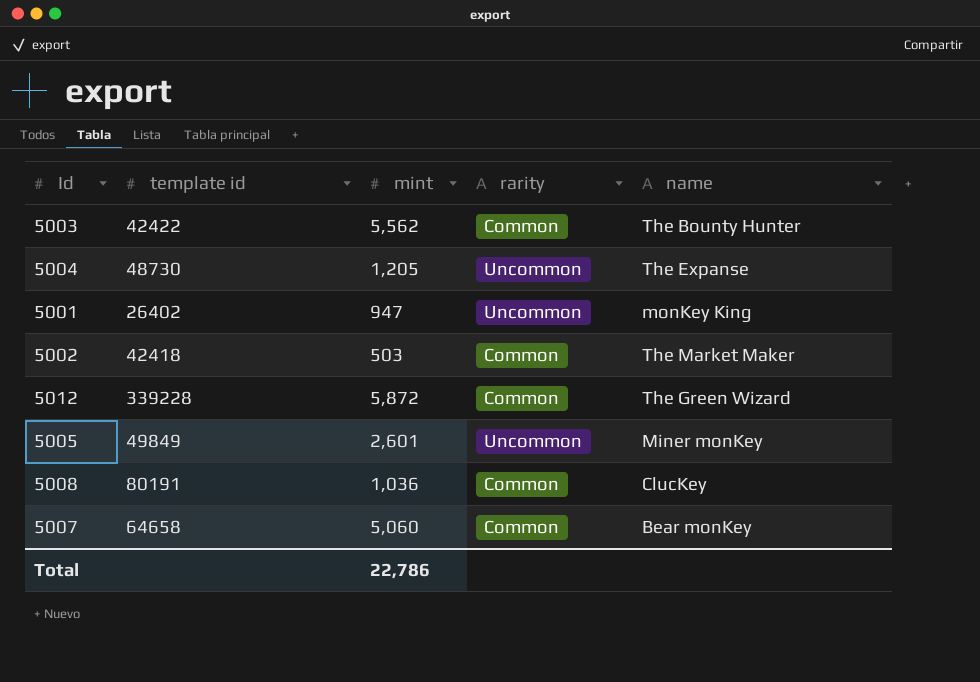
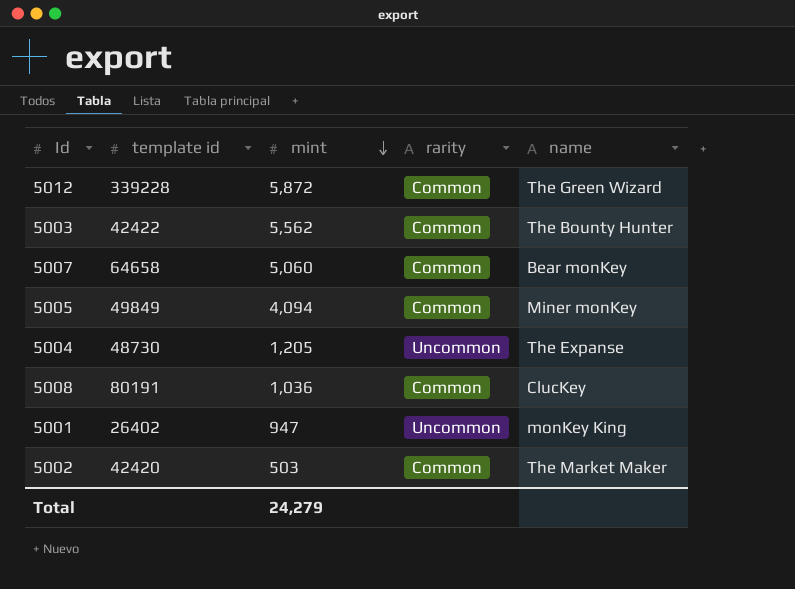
row order: none -> mint descending
5005 | mint: 2,601 -> 4,094
5005 | rarity: Uncommon -> Common
5002 | template id: 42418 -> 42420
Total | mint: 22,786 -> 24,279

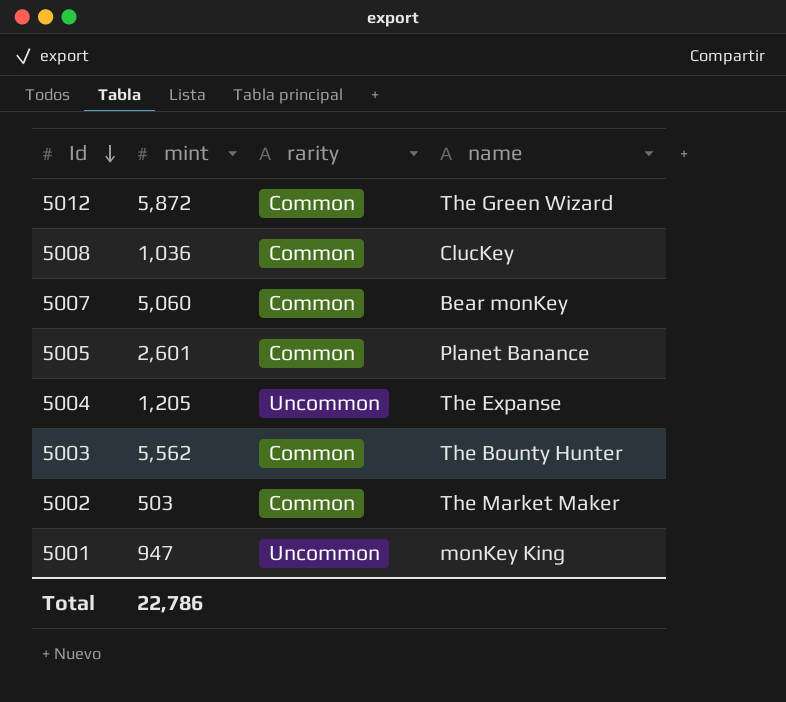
row order: mint descending -> Id descending
column template id | position: 2 -> none
5005 | mint: 4,094 -> 2,601
5005 | name: Miner monKey -> Planet Banance
Total | mint: 24,279 -> 22,786

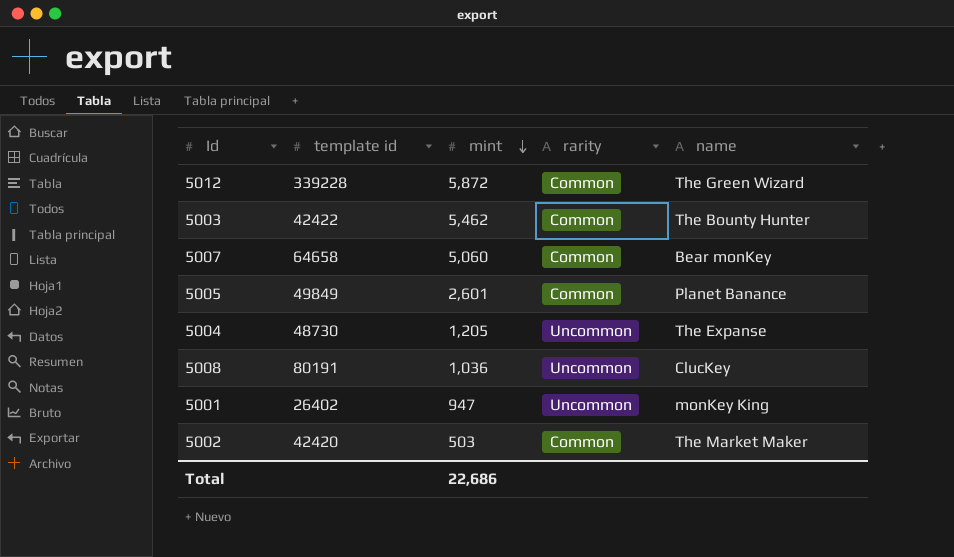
row order: Id descending -> mint descending
column template id | position: none -> 2
5003 | mint: 5,562 -> 5,462
5008 | rarity: Common -> Uncommon
Total | mint: 22,786 -> 22,686

